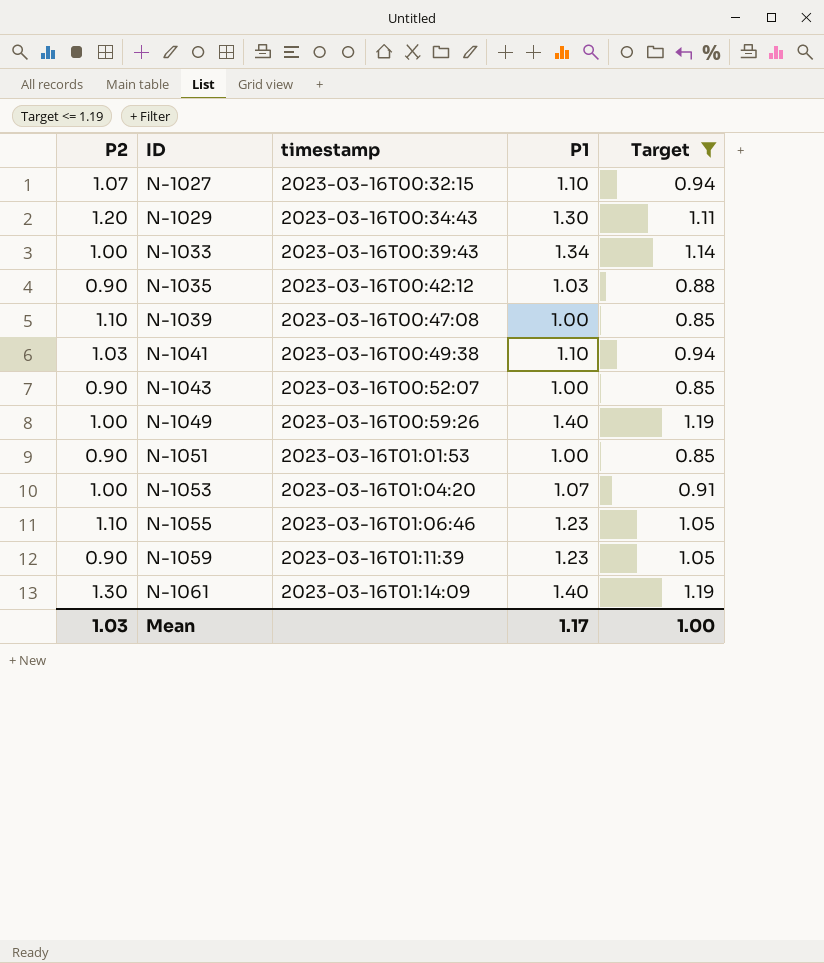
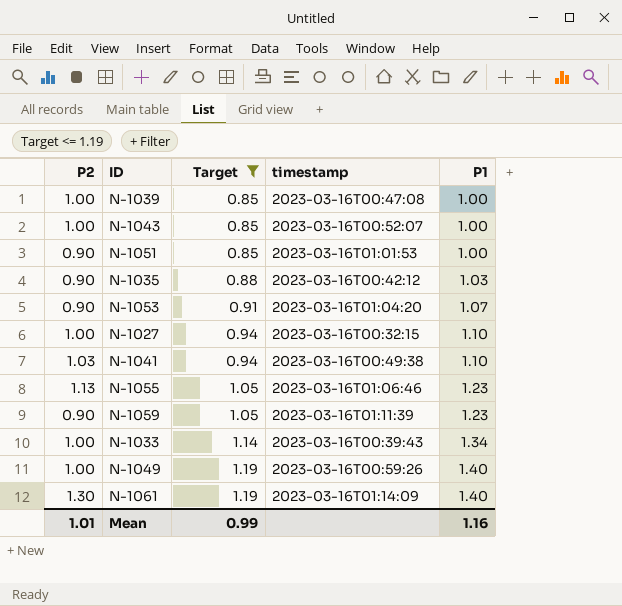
row order: ID ascending -> Target ascending
column Target | position: 5 -> 3
row N-1029: 1.20 | 2023-03-16T00:34:43 | 1.30 | 1.11 -> none
N-1039 | P2: 1.10 -> 1.00
N-1043 | P2: 0.90 -> 1.00
N-1053 | P2: 1.00 -> 0.90
N-1027 | P2: 1.07 -> 1.00
N-1055 | P2: 1.10 -> 1.13
Mean | P2: 1.03 -> 1.01
Mean | Target: 1.00 -> 0.99
Mean | P1: 1.17 -> 1.16

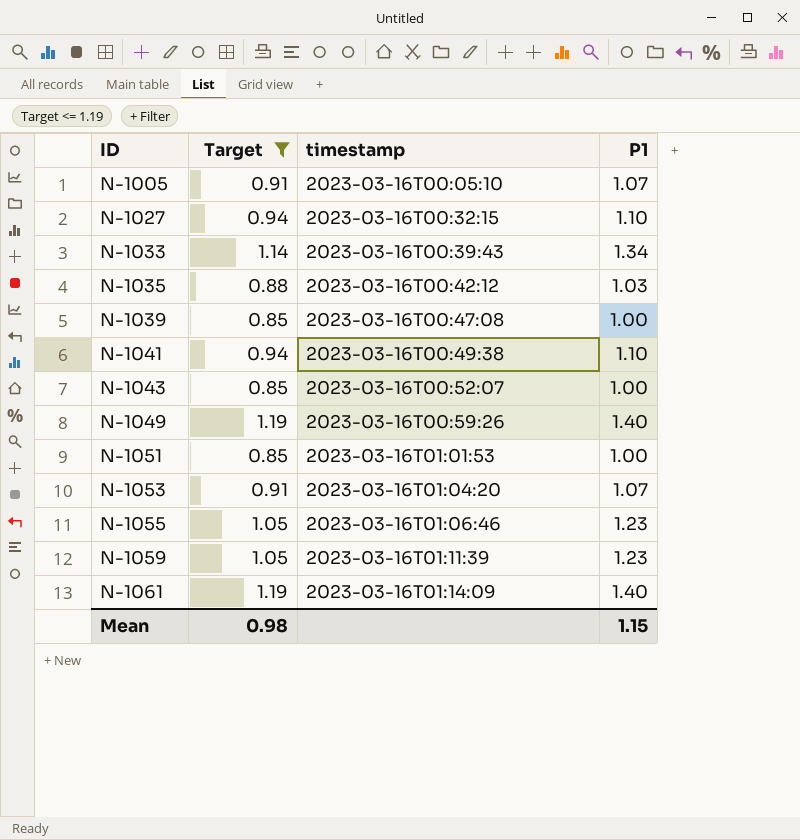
row order: Target ascending -> ID ascending
column P2 | position: 1 -> none
row N-1005: none -> 0.91 | 2023-03-16T00:05:10 | 1.07
Mean | Target: 0.99 -> 0.98
Mean | P1: 1.16 -> 1.15

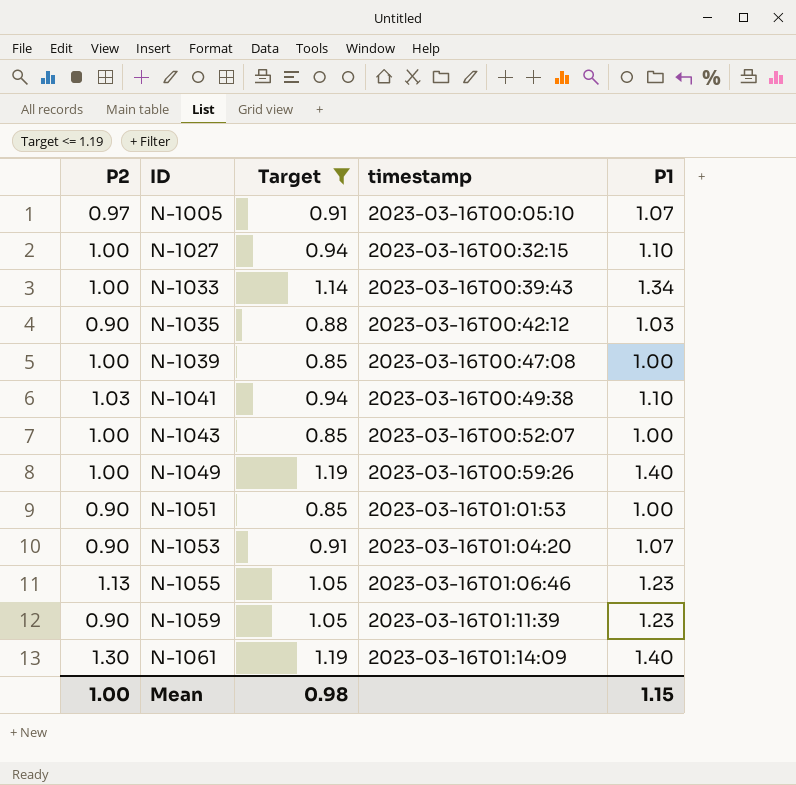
column P2 | position: none -> 1

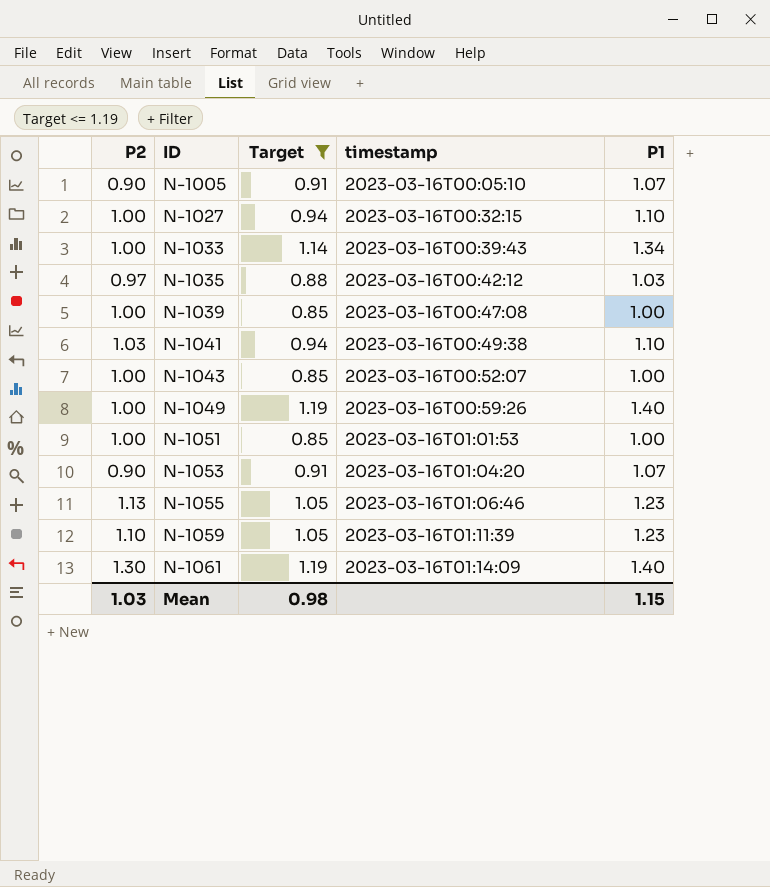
N-1005 | P2: 0.97 -> 0.90
N-1035 | P2: 0.90 -> 0.97
N-1051 | P2: 0.90 -> 1.00
N-1059 | P2: 0.90 -> 1.10
Mean | P2: 1.00 -> 1.03

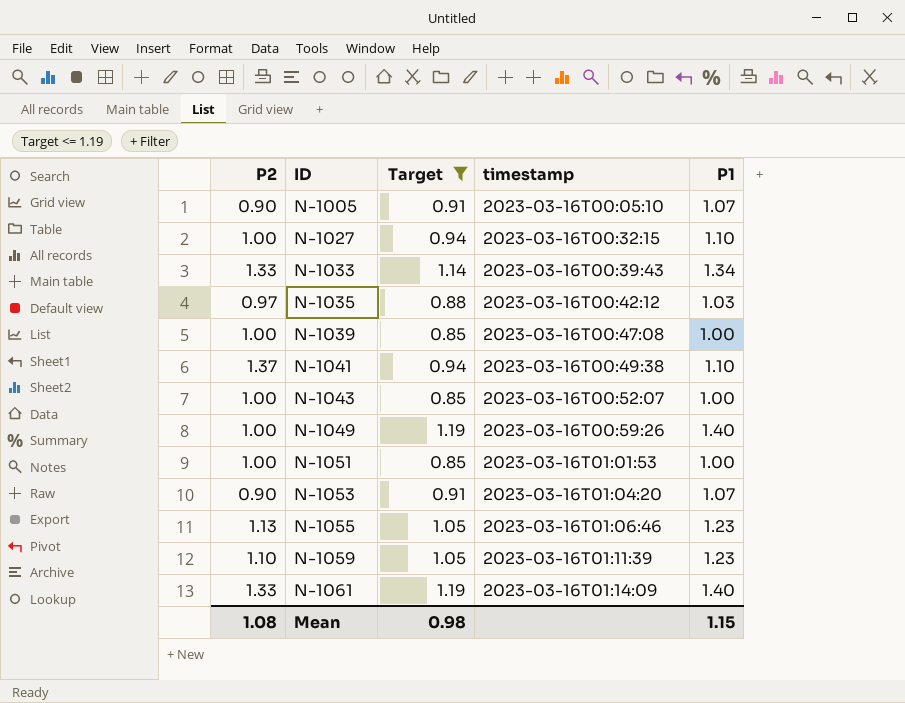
N-1033 | P2: 1.00 -> 1.33
N-1041 | P2: 1.03 -> 1.37
N-1061 | P2: 1.30 -> 1.33
Mean | P2: 1.03 -> 1.08

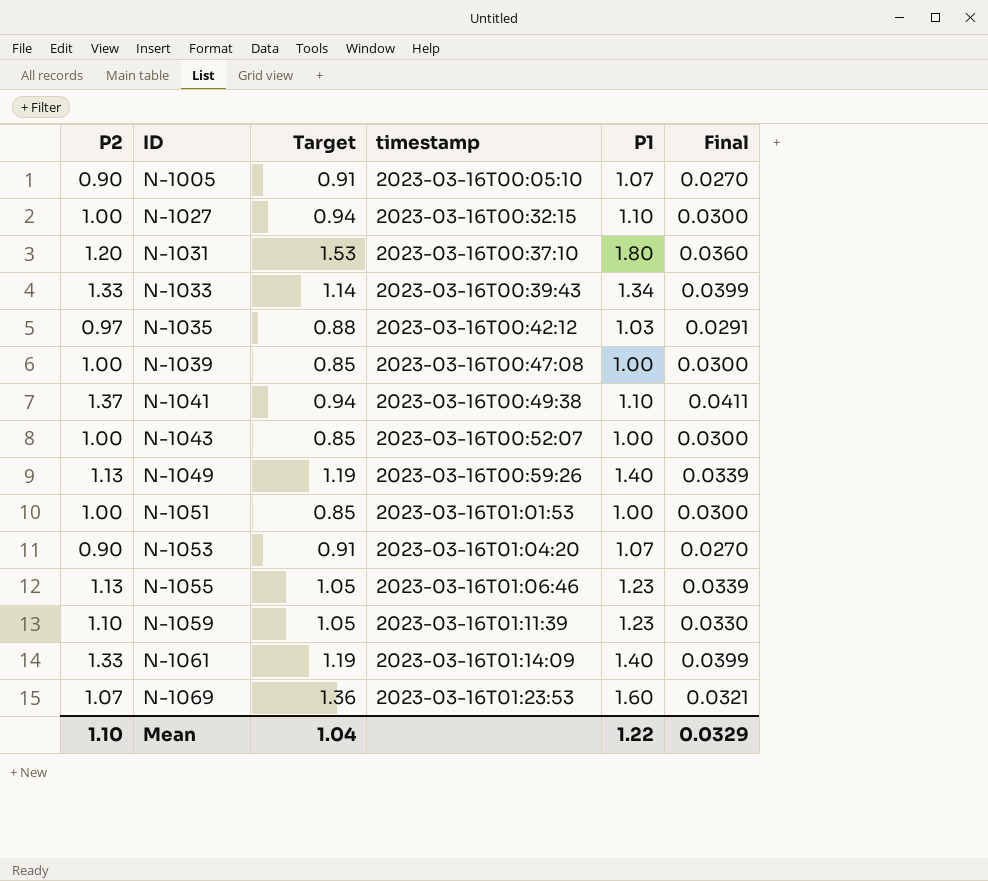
filter: Target <= 1.19 -> none
column Final | formula: none -> [P2] * 0.03
N-1049 | P2: 1.00 -> 1.13
Mean | P2: 1.08 -> 1.10
Mean | Target: 0.98 -> 1.04
Mean | P1: 1.15 -> 1.22

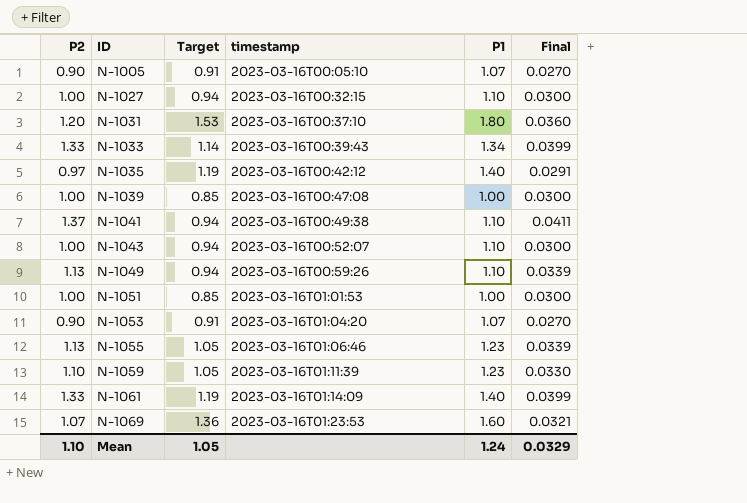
N-1035 | Target: 0.88 -> 1.19
N-1035 | P1: 1.03 -> 1.40
N-1043 | Target: 0.85 -> 0.94
N-1043 | P1: 1.00 -> 1.10
N-1049 | Target: 1.19 -> 0.94
N-1049 | P1: 1.40 -> 1.10
Mean | Target: 1.04 -> 1.05
Mean | P1: 1.22 -> 1.24

